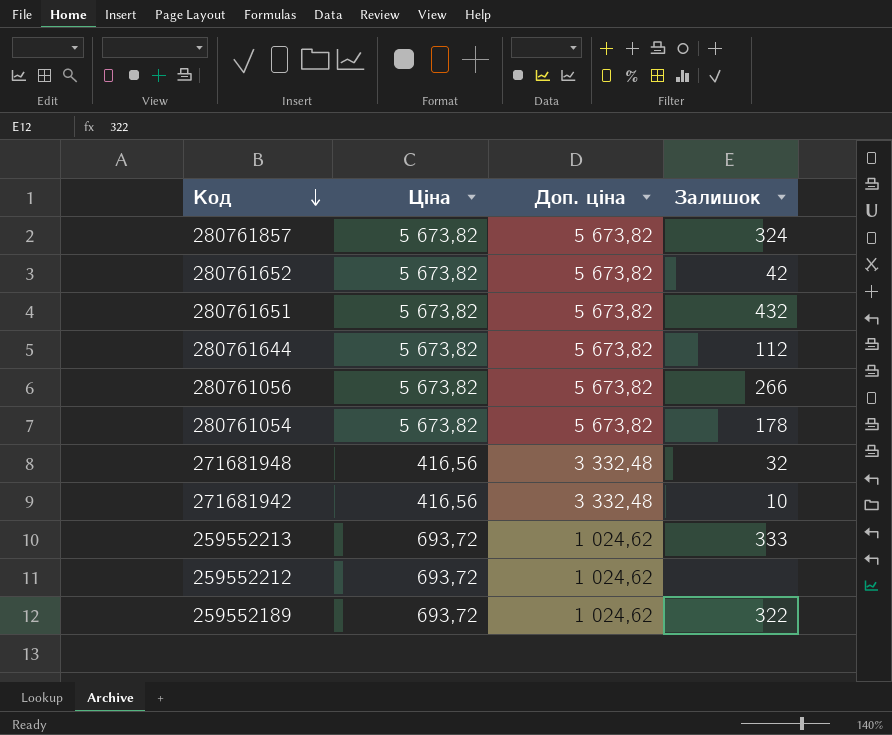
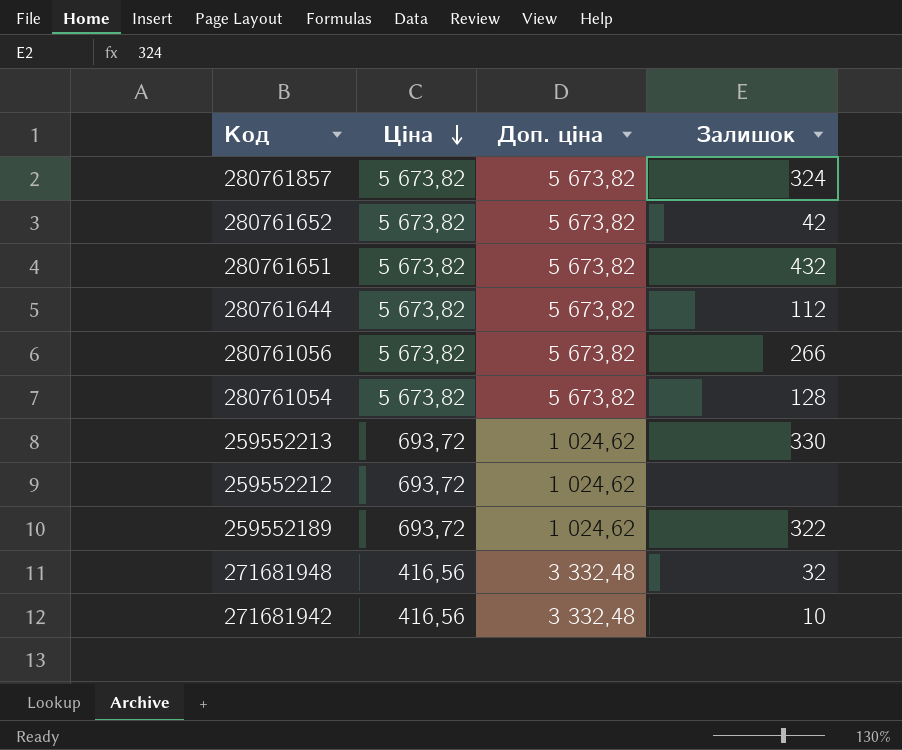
row order: Код descending -> Ціна descending
280761054 | Залишок: 178 -> 128
259552213 | Залишок: 333 -> 330

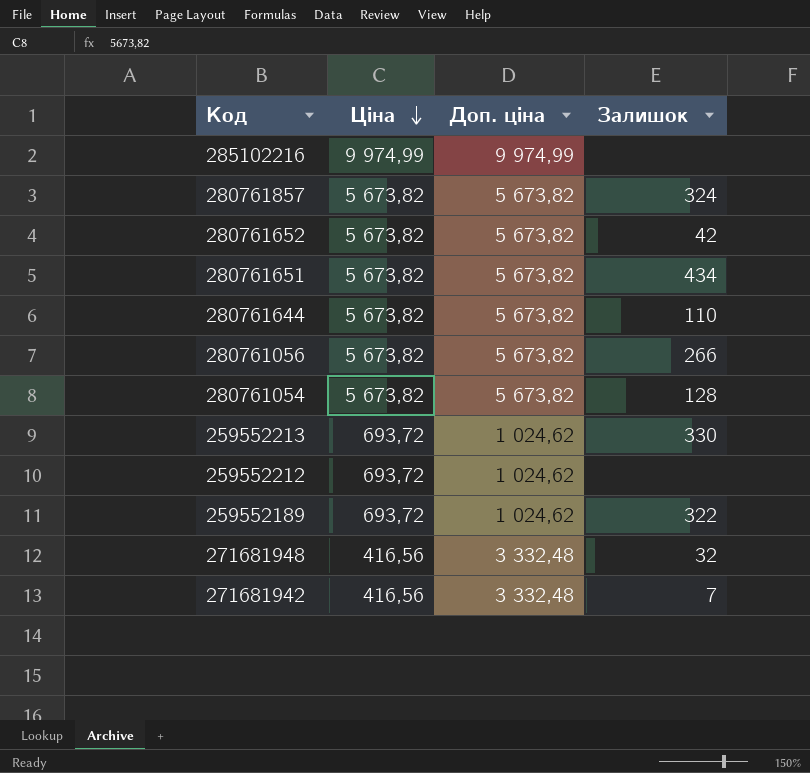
row 285102216: none -> 9 974,99 | 9 974,99 | none
280761651 | Залишок: 432 -> 434
280761644 | Залишок: 112 -> 110
271681942 | Залишок: 10 -> 7

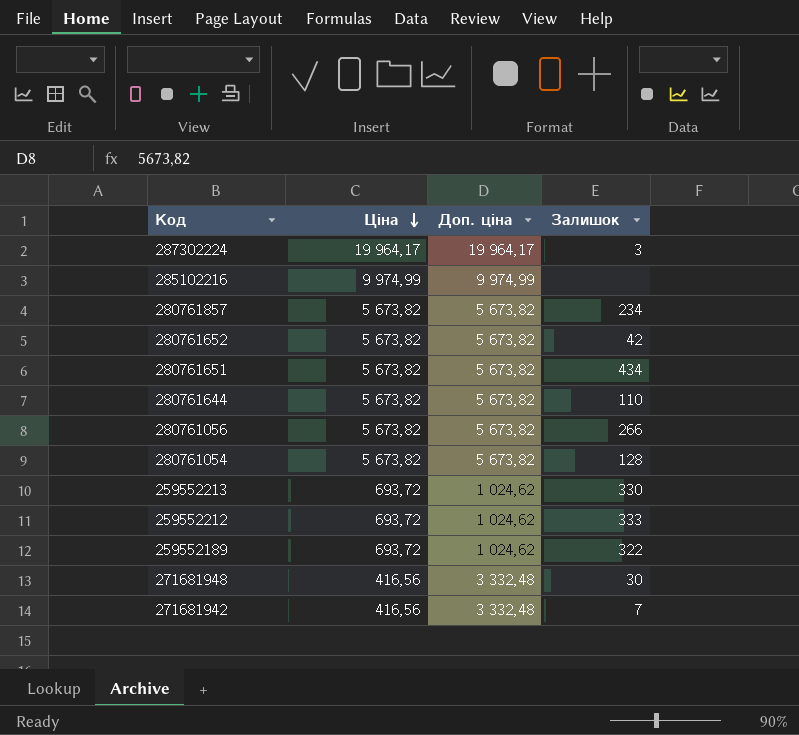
row 287302224: none -> 19 964,17 | 19 964,17 | 3
280761857 | Залишок: 324 -> 234
259552212 | Залишок: none -> 333
271681948 | Залишок: 32 -> 30

